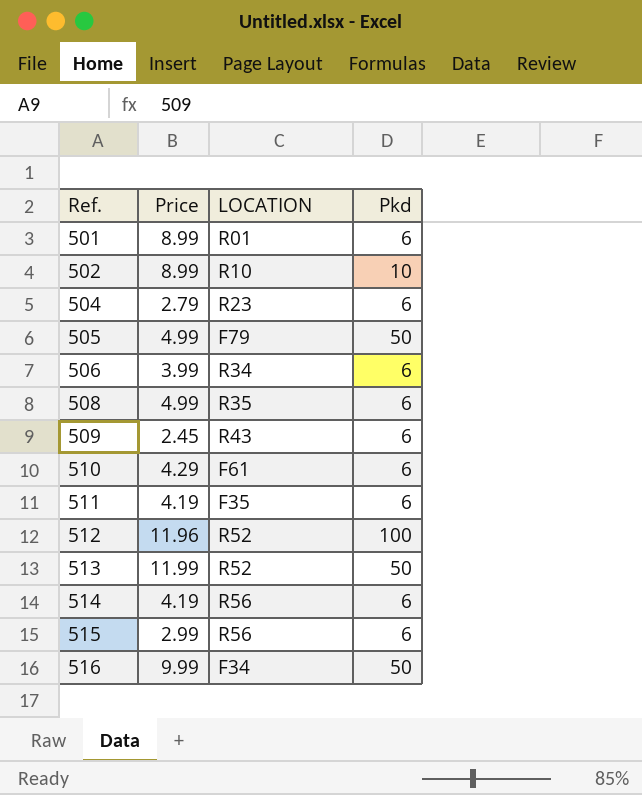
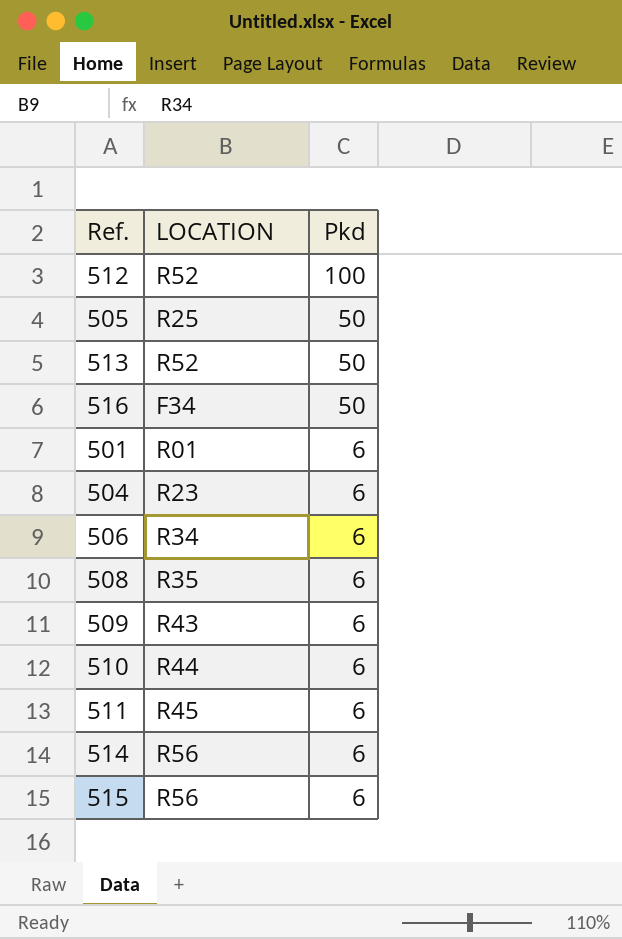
row order: Ref. ascending -> Pkd descending
column Price | position: 2 -> none
row 502: 8.99 | R10 | 10 -> none
505 | LOCATION: F79 -> R25
510 | LOCATION: F61 -> R44
511 | LOCATION: F35 -> R45

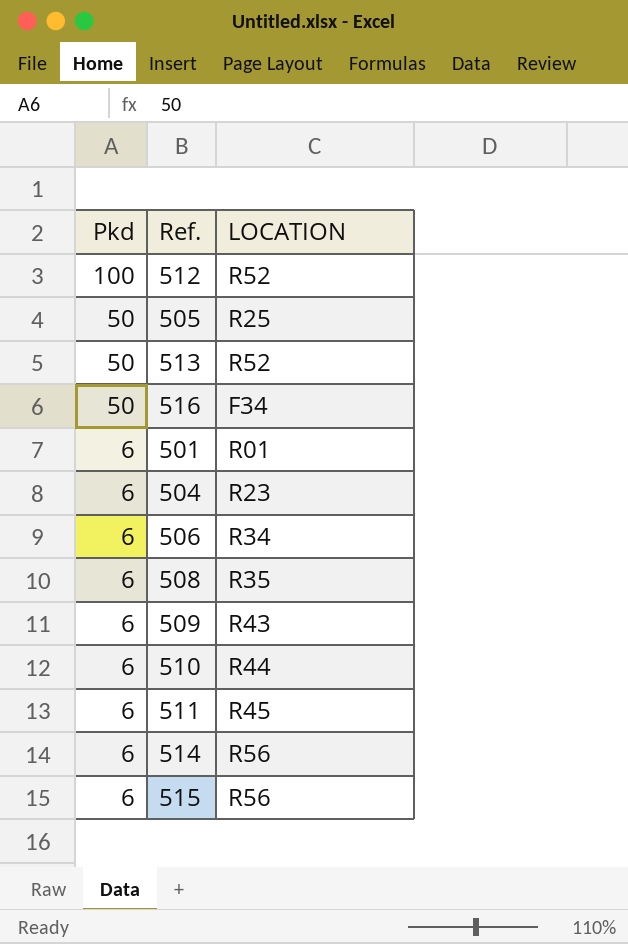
column Pkd | position: 3 -> 1

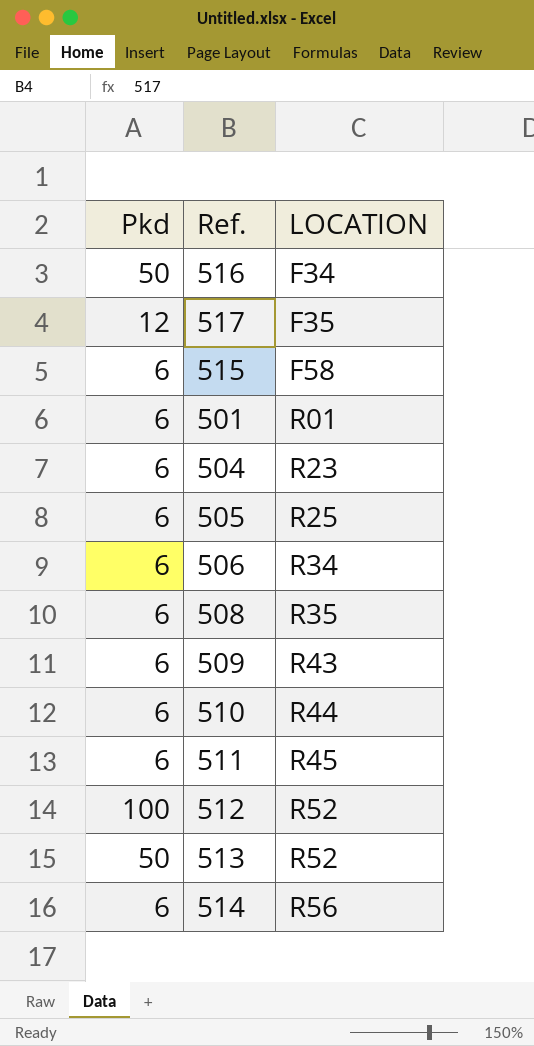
row order: Pkd descending -> LOCATION ascending
row 517: none -> 12 | F35
515 | LOCATION: R56 -> F58
505 | Pkd: 50 -> 6

